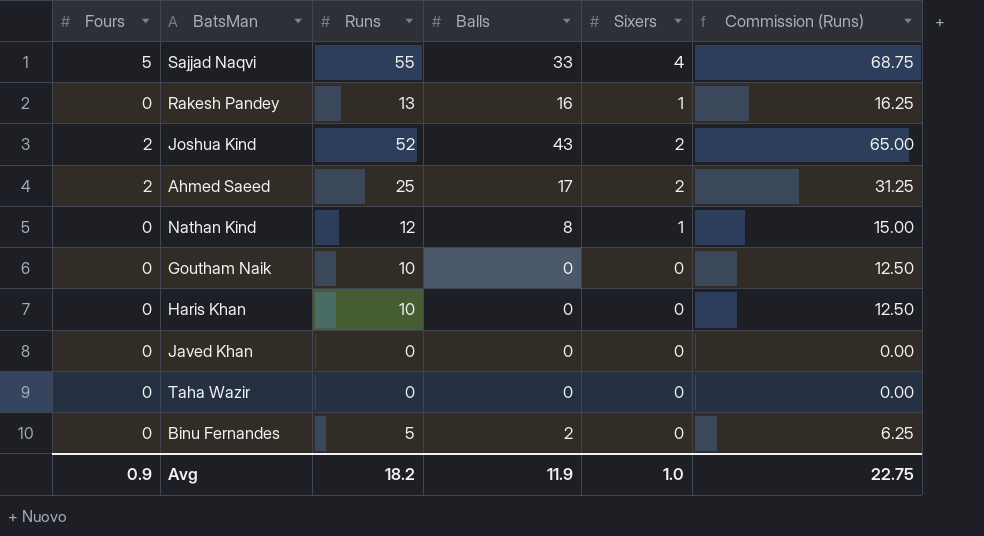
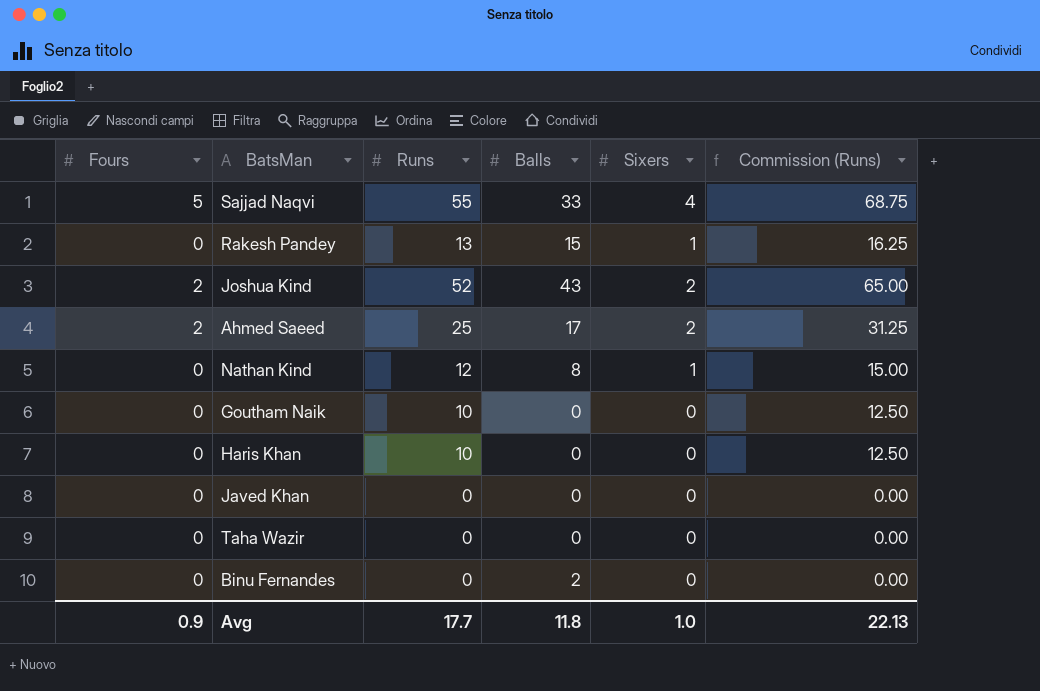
Rakesh Pandey | Balls: 16 -> 15
Binu Fernandes | Runs: 5 -> 0
Binu Fernandes | Commission (Runs): 6.25 -> 0.00
Avg | Runs: 18.2 -> 17.7
Avg | Balls: 11.9 -> 11.8
Avg | Commission (Runs): 22.75 -> 22.13

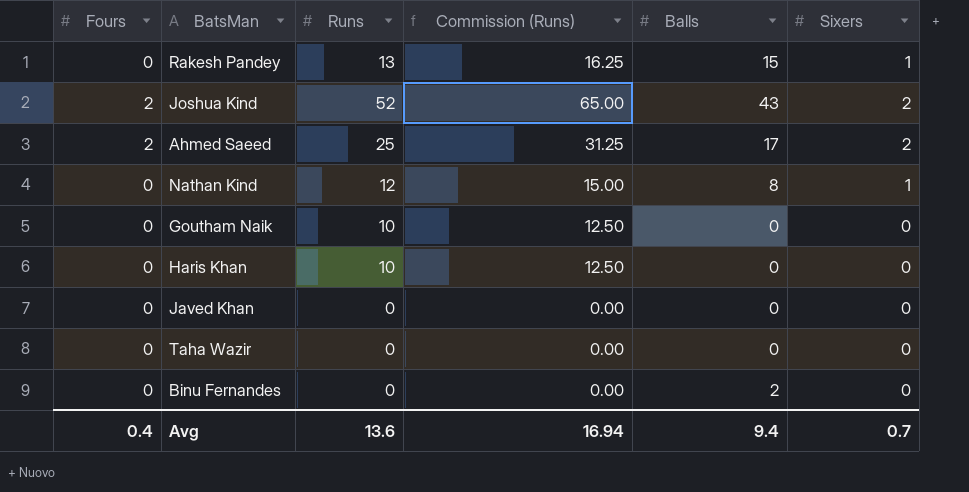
column Commission (Runs) | position: 6 -> 4
row Sajjad Naqvi: 5 | 55 | 33 | 4 | 68.75 -> none
Avg | Fours: 0.9 -> 0.4
Avg | Runs: 17.7 -> 13.6
Avg | Commission (Runs): 22.13 -> 16.94
Avg | Balls: 11.8 -> 9.4
Avg | Sixers: 1.0 -> 0.7

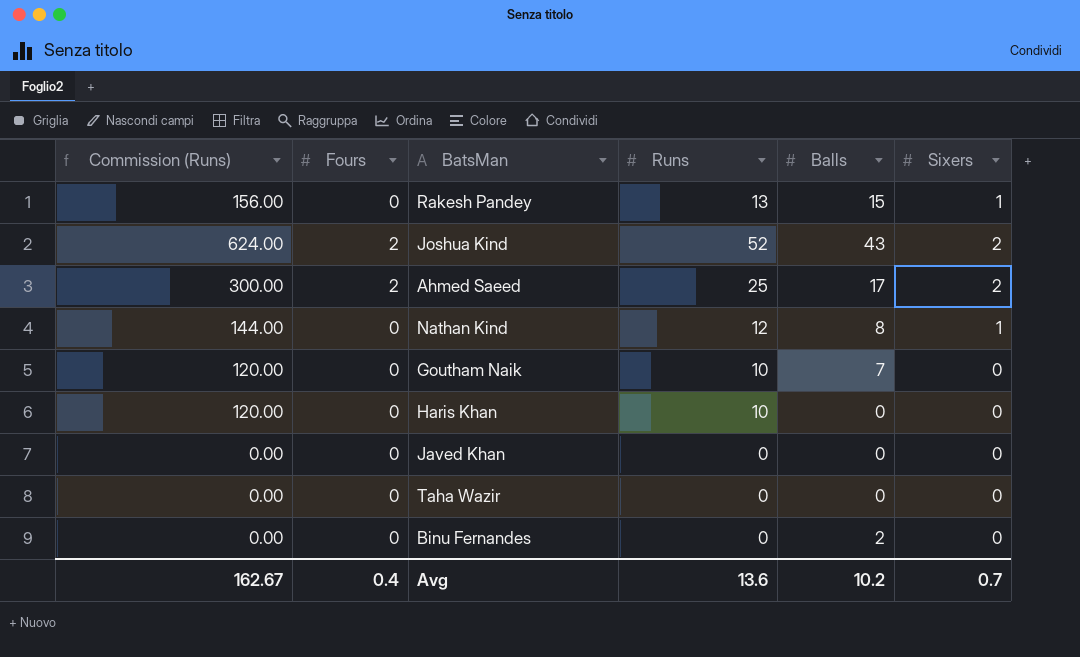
column Commission (Runs) | formula: [Runs] * 1.25 -> [Runs] * 12
column Commission (Runs) | position: 4 -> 1
Goutham Naik | Balls: 0 -> 7
Avg | Commission (Runs): 16.94 -> 162.67
Avg | Balls: 9.4 -> 10.2

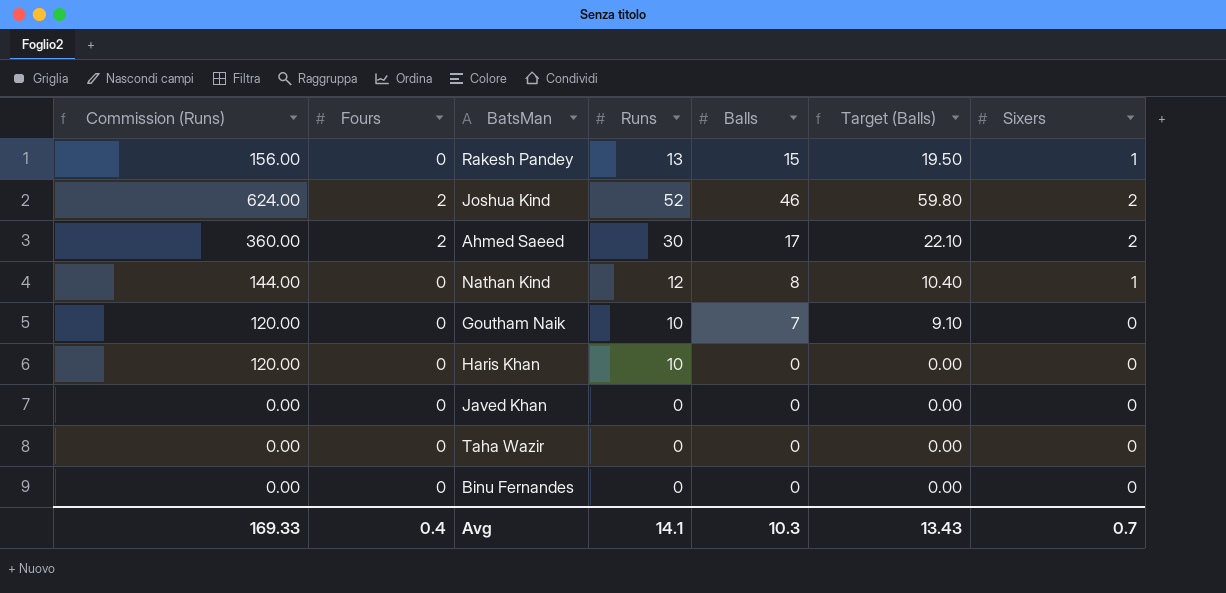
column Target (Balls) | formula: none -> [Balls] * 1.3
Joshua Kind | Balls: 43 -> 46
Ahmed Saeed | Commission (Runs): 300.00 -> 360.00
Ahmed Saeed | Runs: 25 -> 30
Binu Fernandes | Balls: 2 -> 0
Avg | Commission (Runs): 162.67 -> 169.33
Avg | Runs: 13.6 -> 14.1
Avg | Balls: 10.2 -> 10.3

